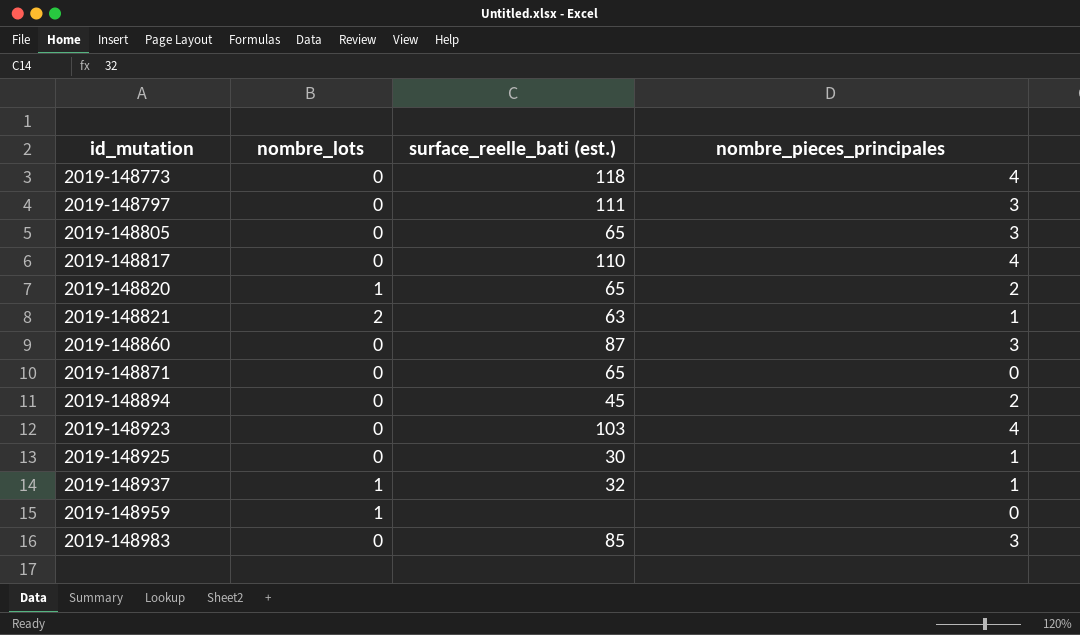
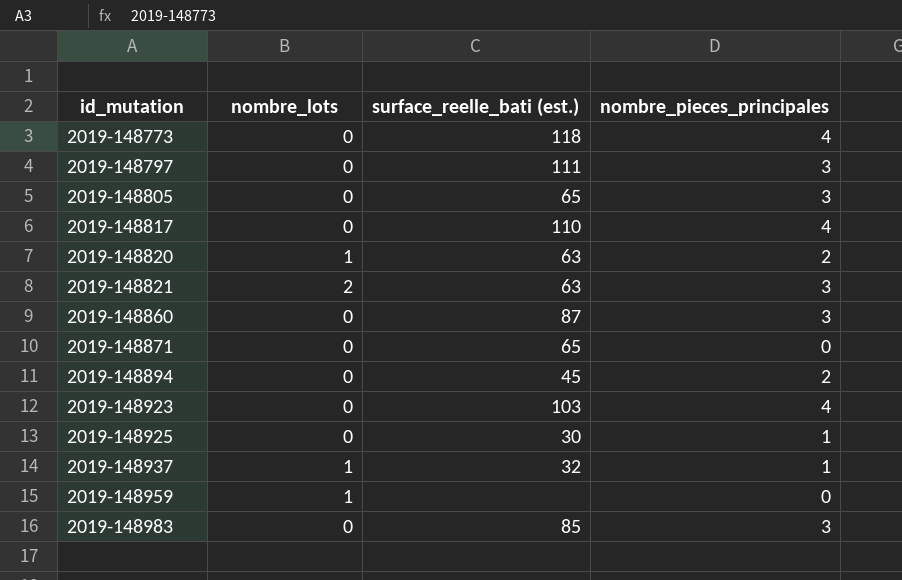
2019-148820 | surface_reelle_bati (est.): 65 -> 63
2019-148821 | nombre_pieces_principales: 1 -> 3

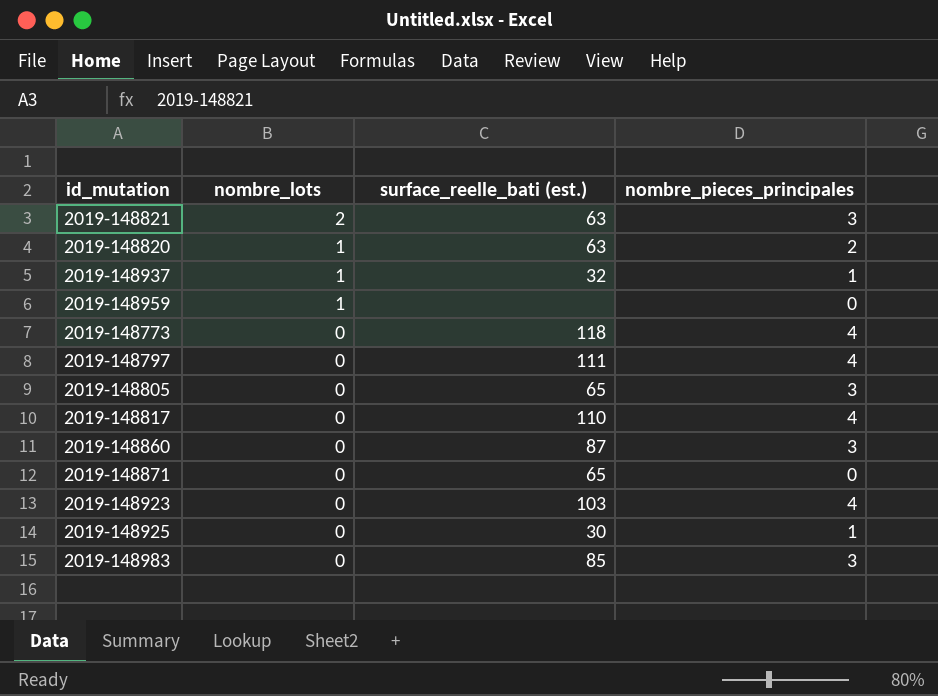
row order: id_mutation ascending -> nombre_lots descending
row 2019-148894: 0 | 45 | 2 -> none
2019-148797 | nombre_pieces_principales: 3 -> 4

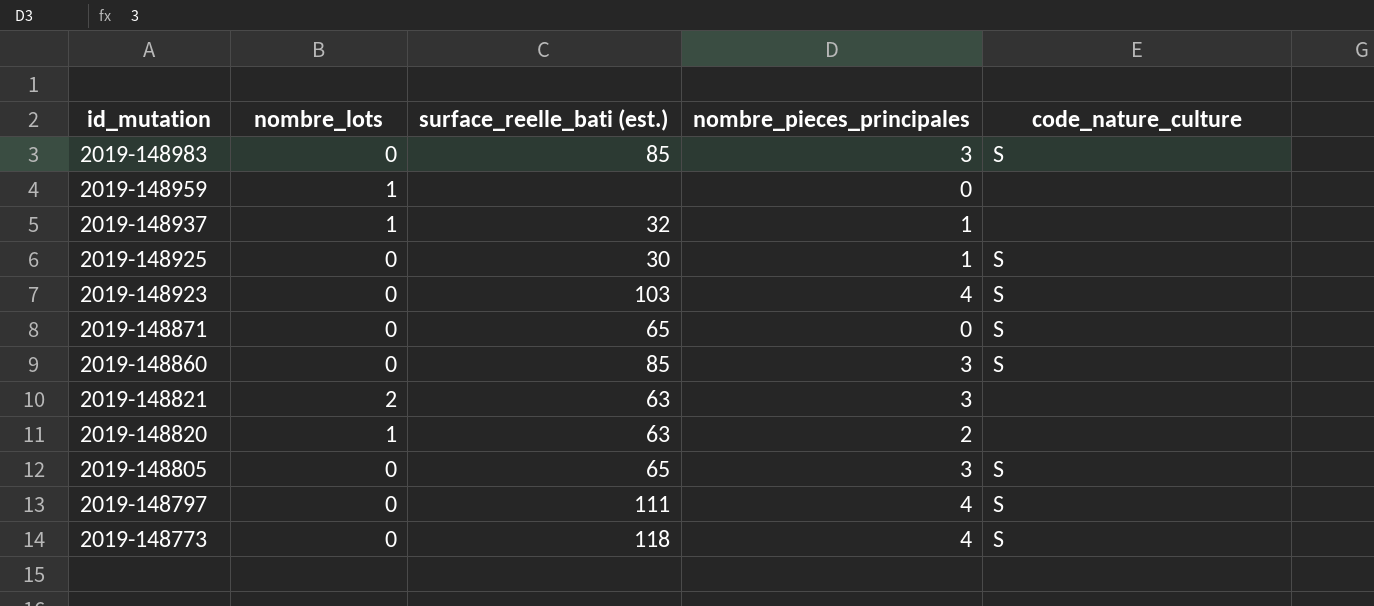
row order: nombre_lots descending -> id_mutation descending
column code_nature_culture | position: none -> 5
row 2019-148817: 0 | 110 | 4 -> none
2019-148860 | surface_reelle_bati (est.): 87 -> 85

